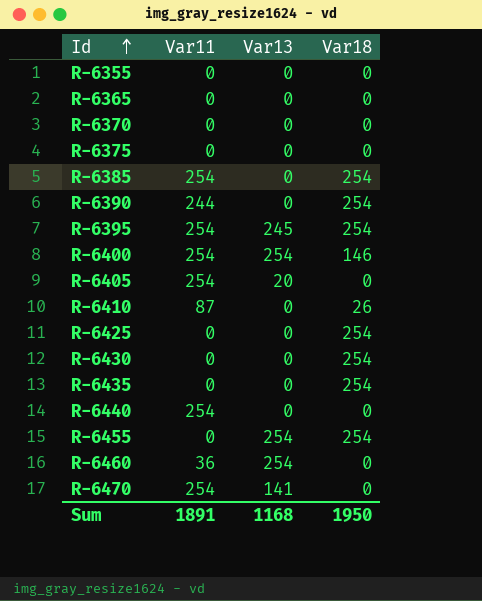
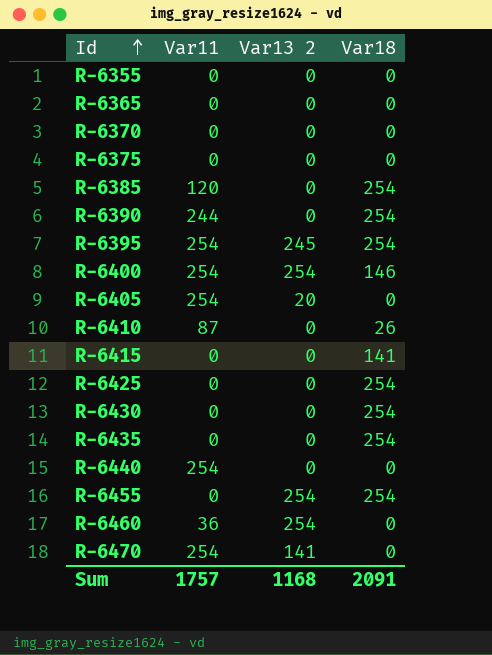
column name: Var13 -> Var13 2
R-6385 | Var11: 254 -> 120
row R-6415: none -> 0 | 0 | 141
Sum | Var11: 1891 -> 1757
Sum | Var18: 1950 -> 2091

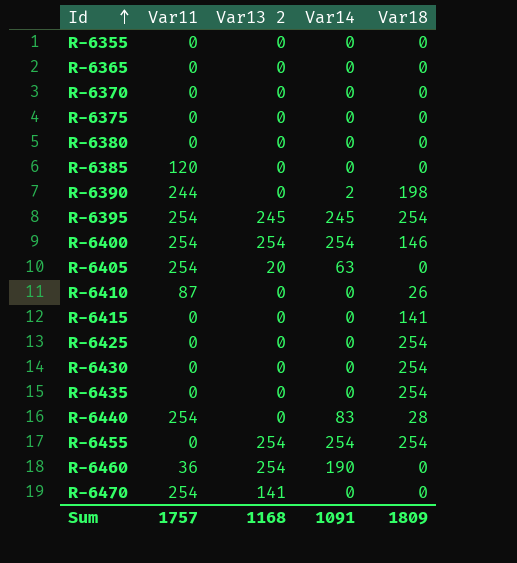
column Var14 | position: none -> 4
row R-6380: none -> 0 | 0 | 0 | 0
R-6385 | Var18: 254 -> 0
R-6390 | Var18: 254 -> 198
R-6440 | Var18: 0 -> 28
Sum | Var18: 2091 -> 1809

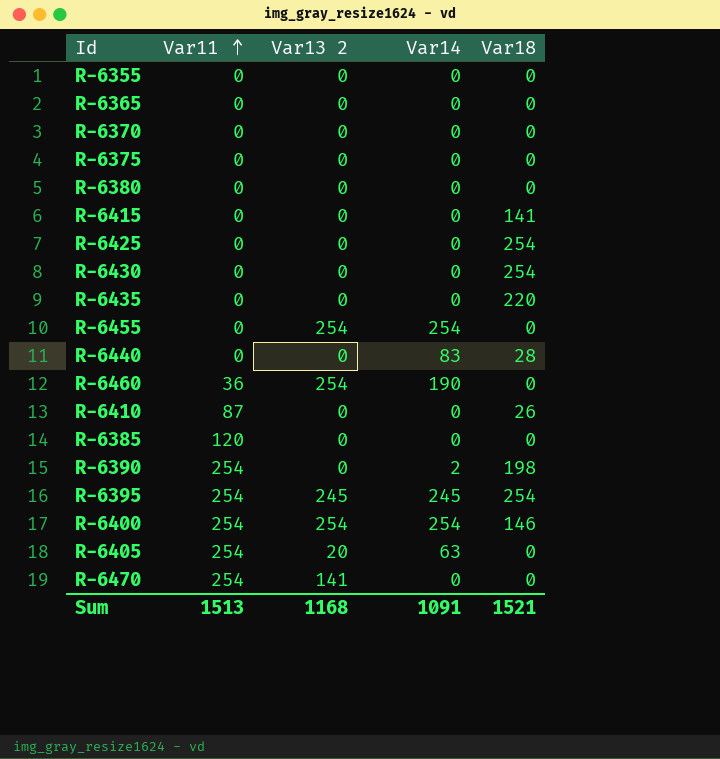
row order: Id ascending -> Var11 ascending
R-6435 | Var18: 254 -> 220
R-6455 | Var18: 254 -> 0
R-6440 | Var11: 254 -> 0
R-6390 | Var11: 244 -> 254
Sum | Var11: 1757 -> 1513
Sum | Var18: 1809 -> 1521

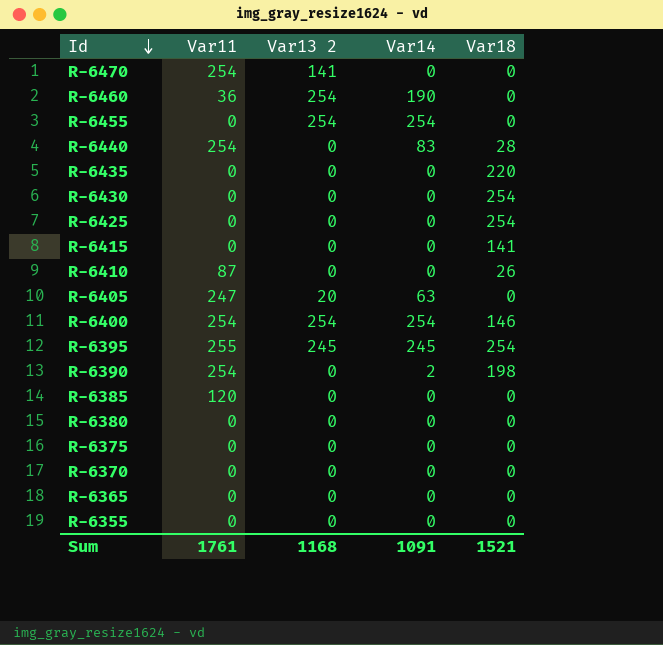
row order: Var11 ascending -> Id descending
R-6440 | Var11: 0 -> 254
R-6405 | Var11: 254 -> 247
R-6395 | Var11: 254 -> 255
Sum | Var11: 1513 -> 1761

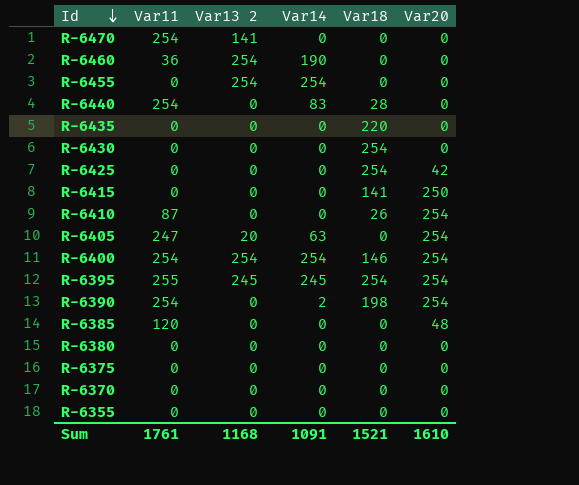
column Var20 | position: none -> 6
row R-6365: 0 | 0 | 0 | 0 -> none

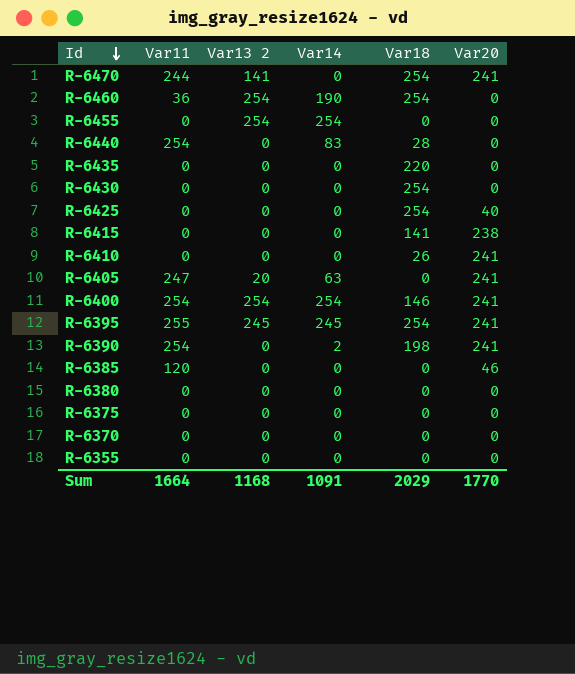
R-6470 | Var11: 254 -> 244
R-6470 | Var18: 0 -> 254
R-6470 | Var20: 0 -> 241
R-6460 | Var18: 0 -> 254
R-6425 | Var20: 42 -> 40
R-6415 | Var20: 250 -> 238
R-6410 | Var11: 87 -> 0
R-6410 | Var20: 254 -> 241
R-6405 | Var20: 254 -> 241
R-6400 | Var20: 254 -> 241
R-6395 | Var20: 254 -> 241
R-6390 | Var20: 254 -> 241
R-6385 | Var20: 48 -> 46
Sum | Var11: 1761 -> 1664
Sum | Var18: 1521 -> 2029
Sum | Var20: 1610 -> 1770

